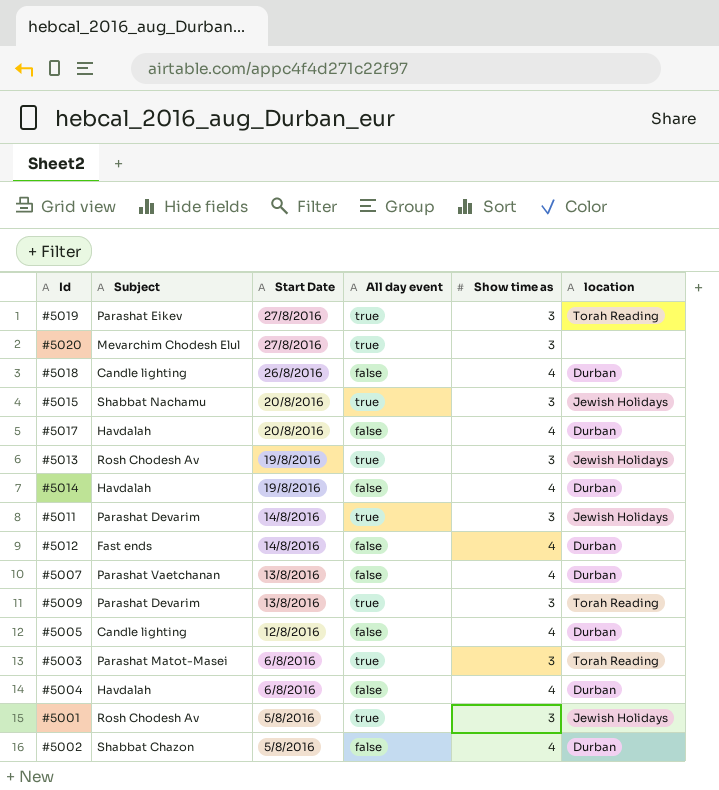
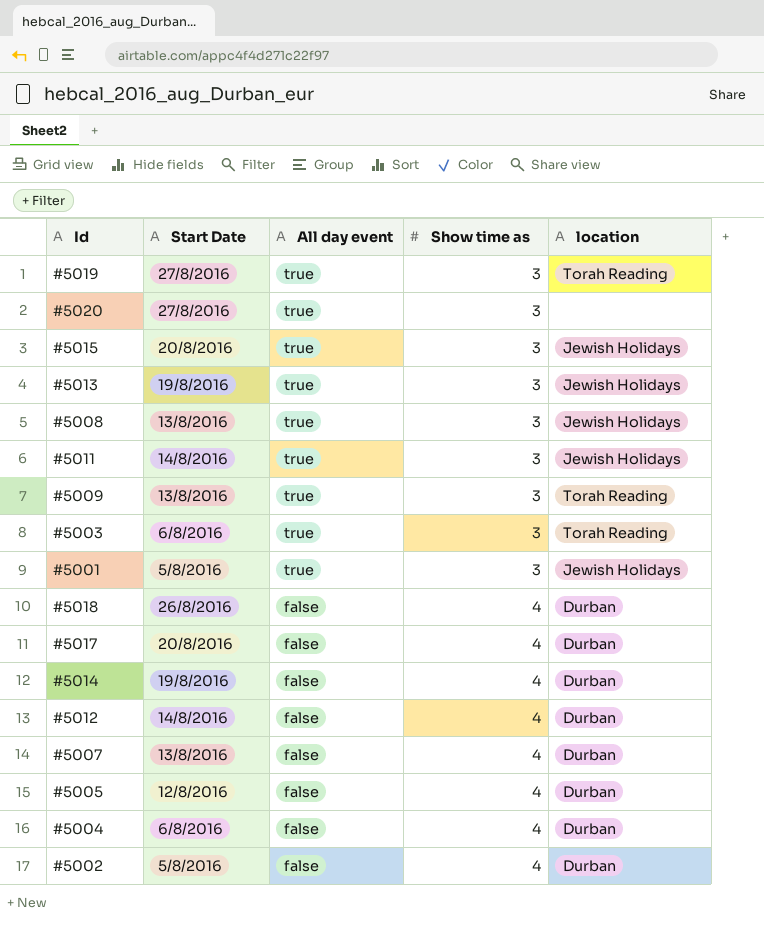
row order: Start Date descending -> All day event descending
column Subject | position: 2 -> none
row #5008: none -> 13/8/2016 | true | 3 | Jewish Holidays

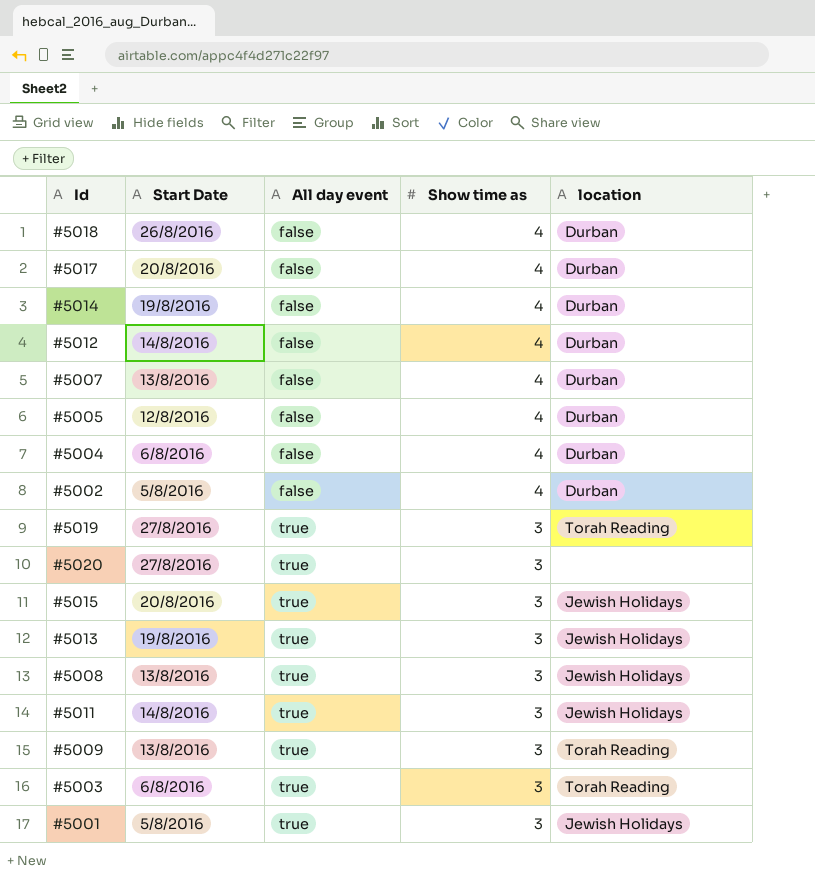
row order: All day event descending -> All day event ascending

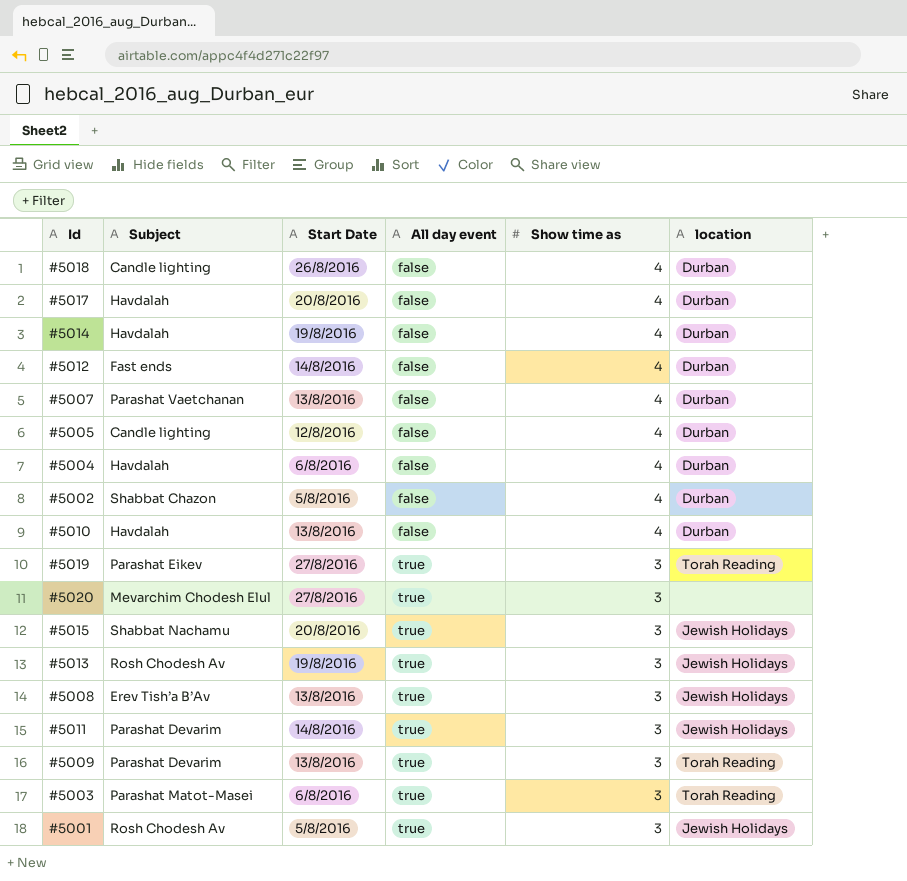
column Subject | position: none -> 2
row #5010: none -> Havdalah | 13/8/2016 | false | 4 | Durban

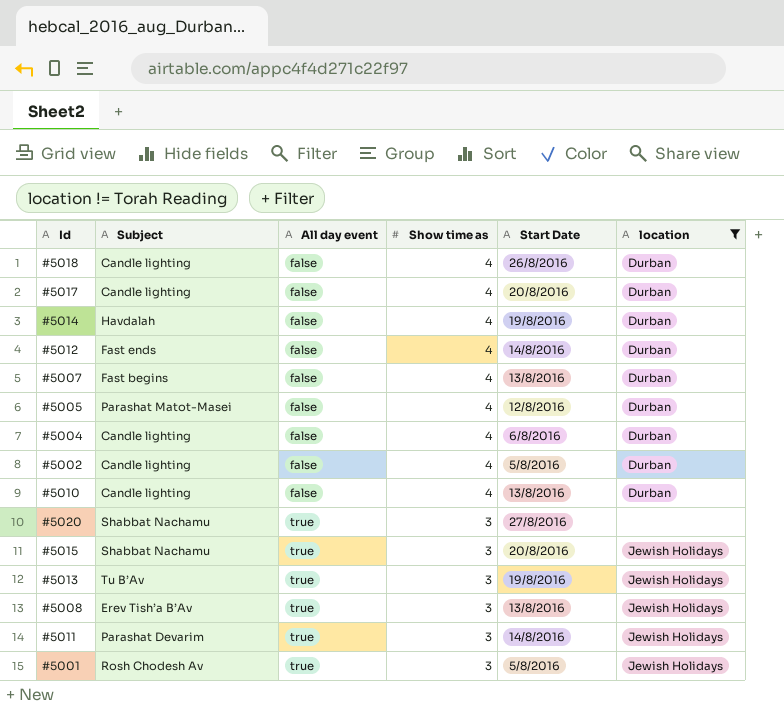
filter: none -> location != Torah Reading
column Start Date | position: 3 -> 5
#5017 | Subject: Havdalah -> Candle lighting
#5007 | Subject: Parashat Vaetchanan -> Fast begins
#5005 | Subject: Candle lighting -> Parashat Matot-Masei
#5004 | Subject: Havdalah -> Candle lighting
#5002 | Subject: Shabbat Chazon -> Candle lighting
#5010 | Subject: Havdalah -> Candle lighting
#5020 | Subject: Mevarchim Chodesh Elul -> Shabbat Nachamu
#5013 | Subject: Rosh Chodesh Av -> Tu B’Av

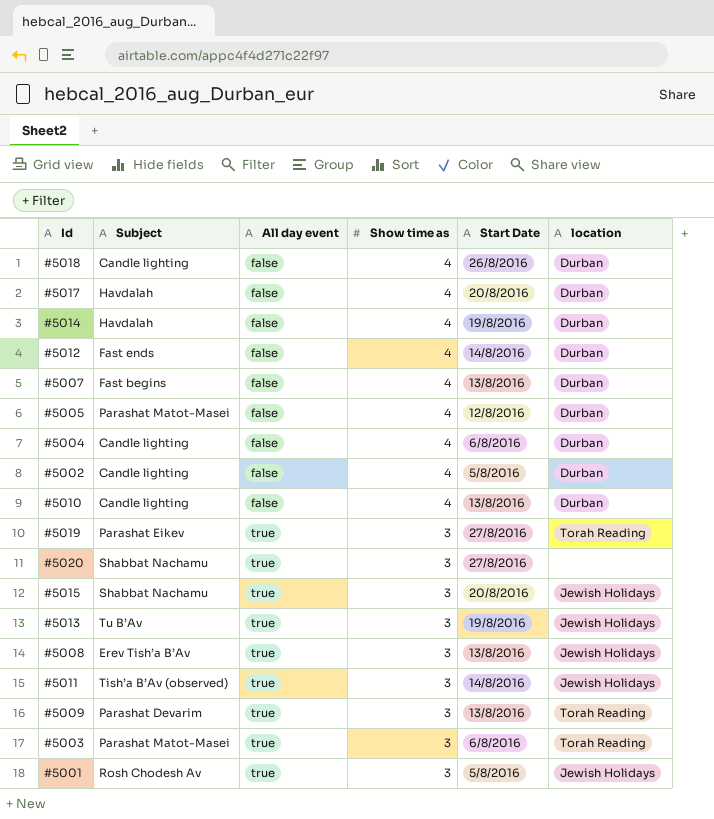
filter: location != Torah Reading -> none
#5017 | Subject: Candle lighting -> Havdalah
#5011 | Subject: Parashat Devarim -> Tish’a B’Av (observed)

